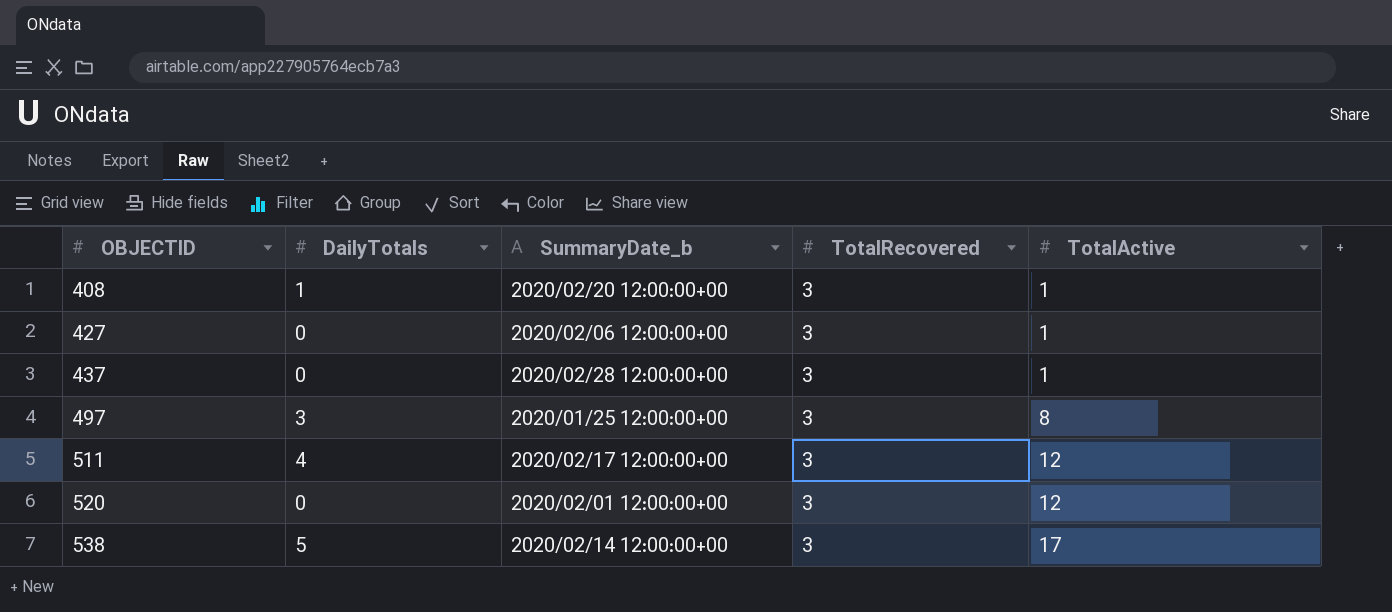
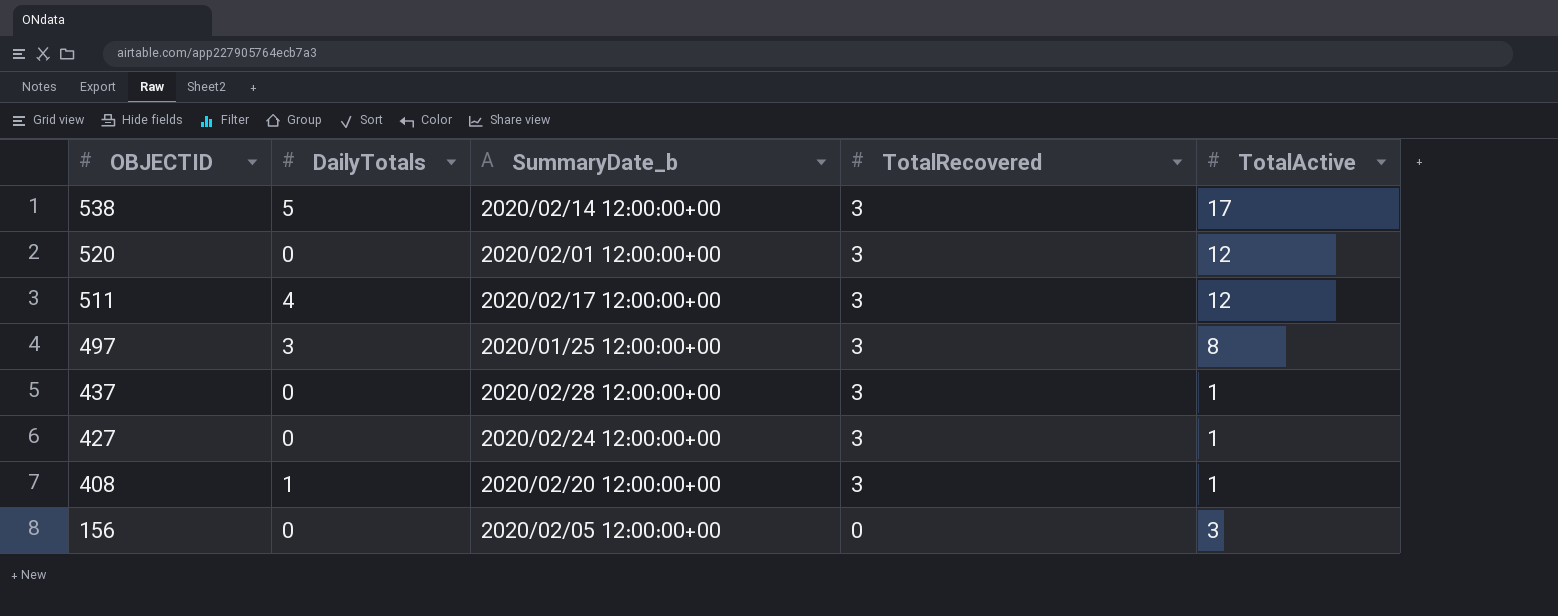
row order: OBJECTID ascending -> OBJECTID descending
427 | SummaryDate_b: 2020/02/06 12:00:00+00 -> 2020/02/24 12:00:00+00
row 156: none -> 0 | 2020/02/05 12:00:00+00 | 0 | 3

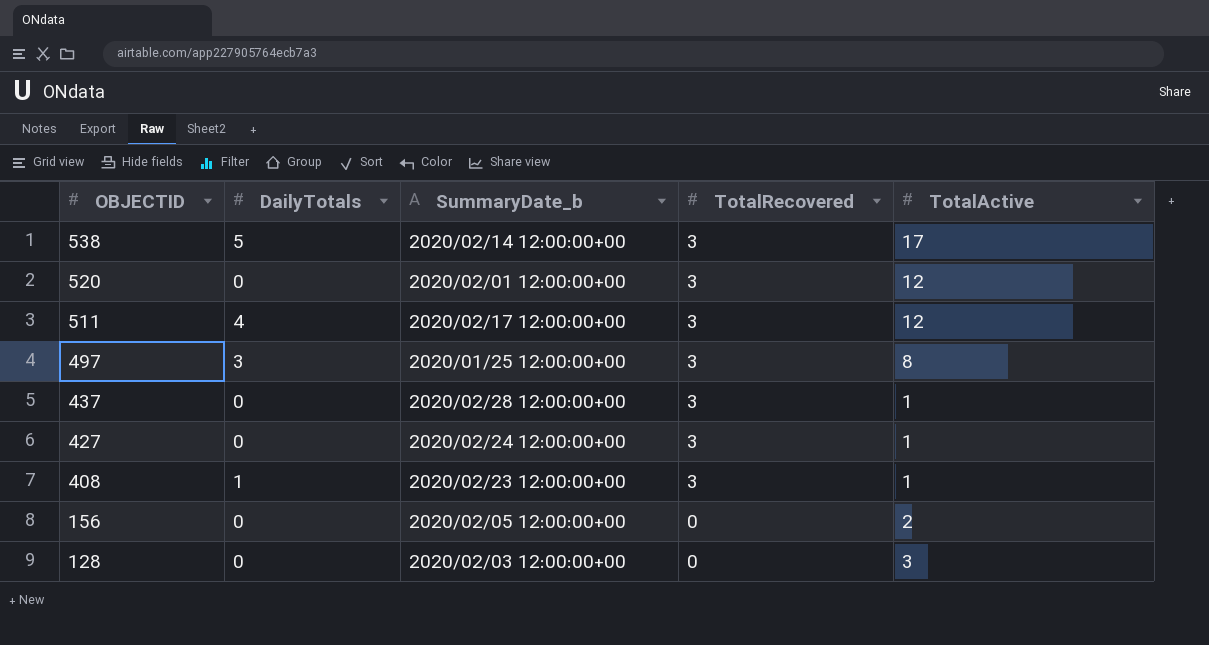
408 | SummaryDate_b: 2020/02/20 12:00:00+00 -> 2020/02/23 12:00:00+00
156 | TotalActive: 3 -> 2
row 128: none -> 0 | 2020/02/03 12:00:00+00 | 0 | 3

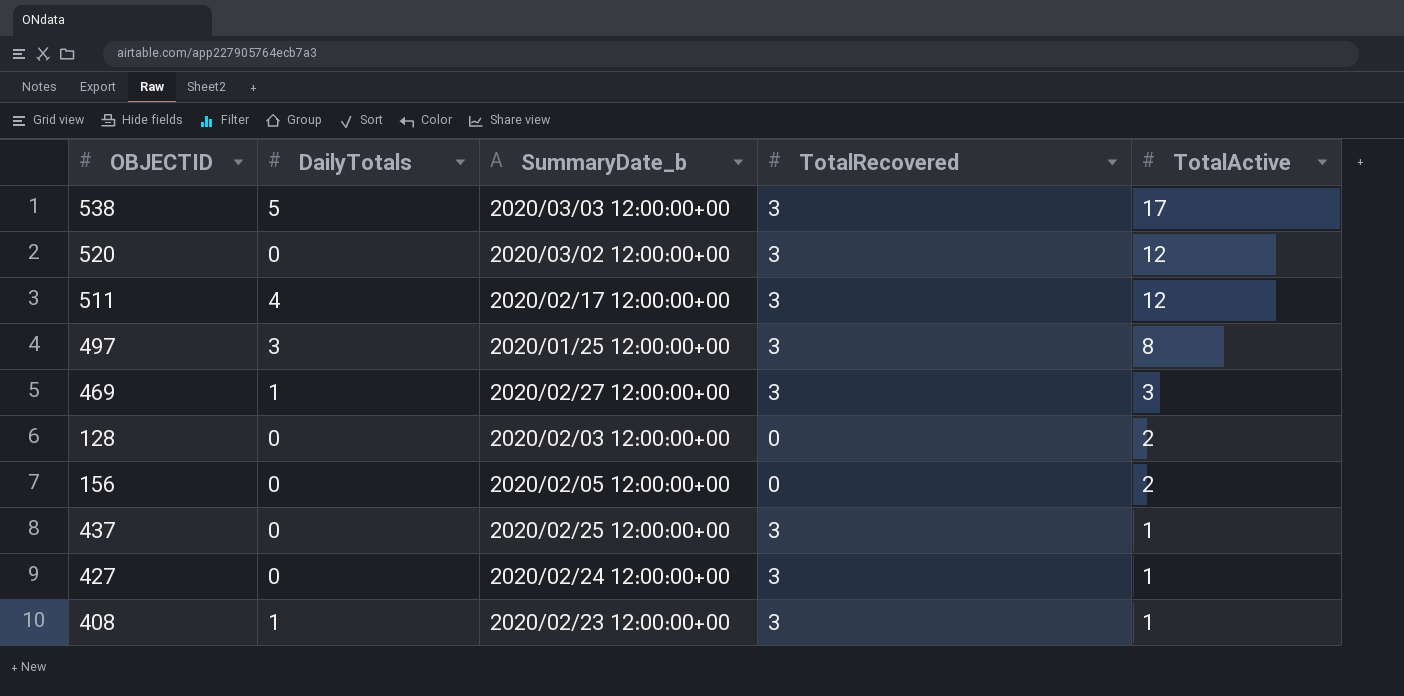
row order: OBJECTID descending -> TotalActive descending
538 | SummaryDate_b: 2020/02/14 12:00:00+00 -> 2020/03/03 12:00:00+00
520 | SummaryDate_b: 2020/02/01 12:00:00+00 -> 2020/03/02 12:00:00+00
row 469: none -> 1 | 2020/02/27 12:00:00+00 | 3 | 3
128 | TotalActive: 3 -> 2
437 | SummaryDate_b: 2020/02/28 12:00:00+00 -> 2020/02/25 12:00:00+00

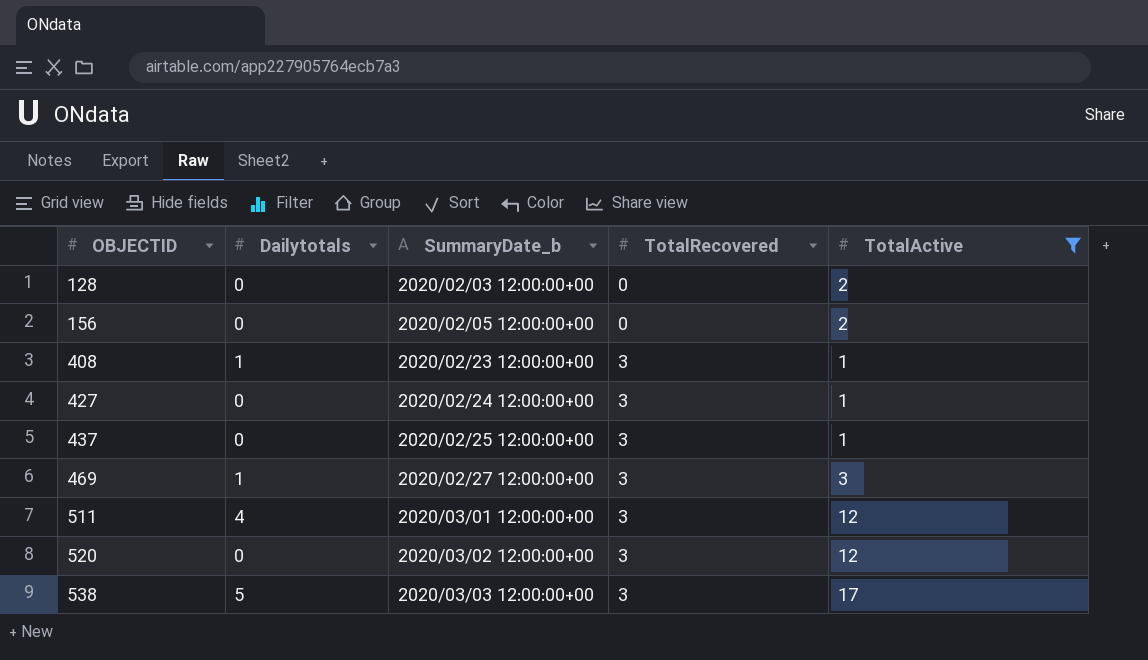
filter: none -> TotalActive != 8
row order: TotalActive descending -> OBJECTID ascending
column name: DailyTotals -> Dailytotals
511 | SummaryDate_b: 2020/02/17 12:00:00+00 -> 2020/03/01 12:00:00+00

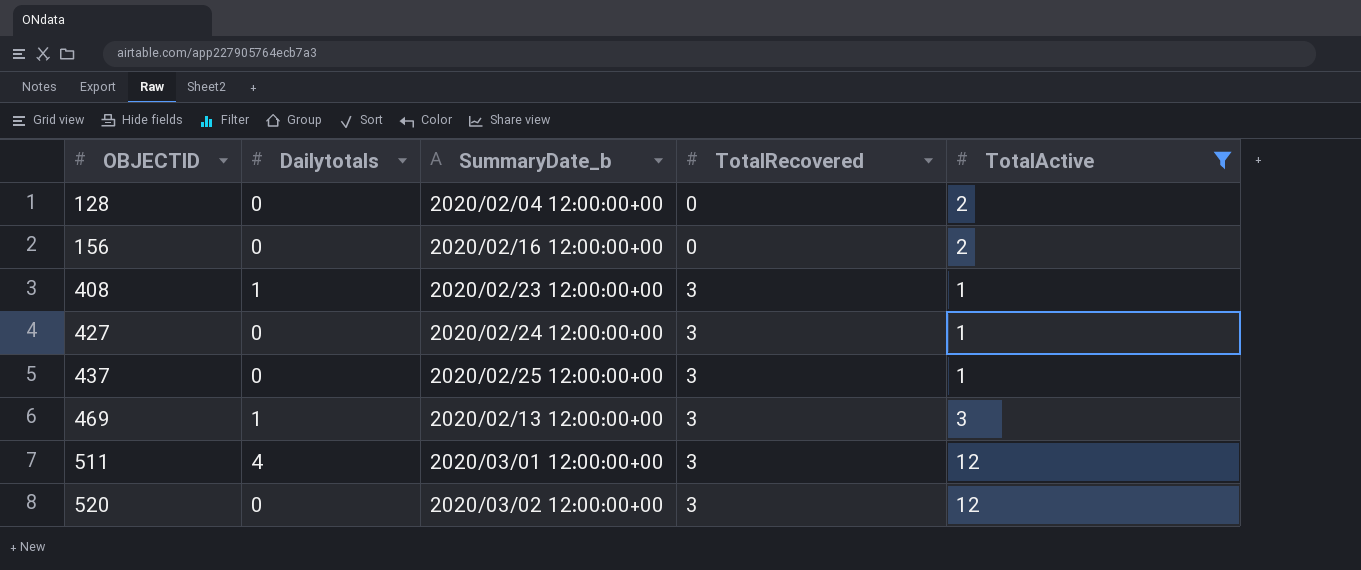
row 538: 5 | 2020/03/03 12:00:00+00 | 3 | 17 -> none
128 | SummaryDate_b: 2020/02/03 12:00:00+00 -> 2020/02/04 12:00:00+00
156 | SummaryDate_b: 2020/02/05 12:00:00+00 -> 2020/02/16 12:00:00+00
469 | SummaryDate_b: 2020/02/27 12:00:00+00 -> 2020/02/13 12:00:00+00

